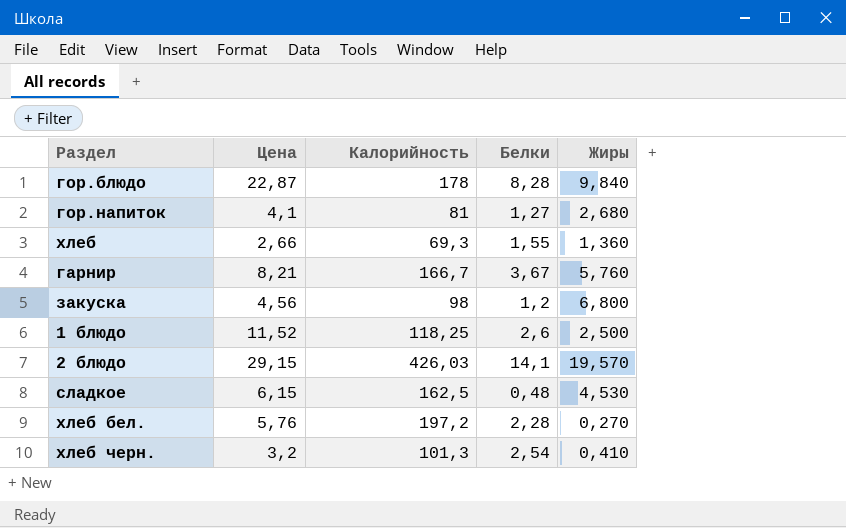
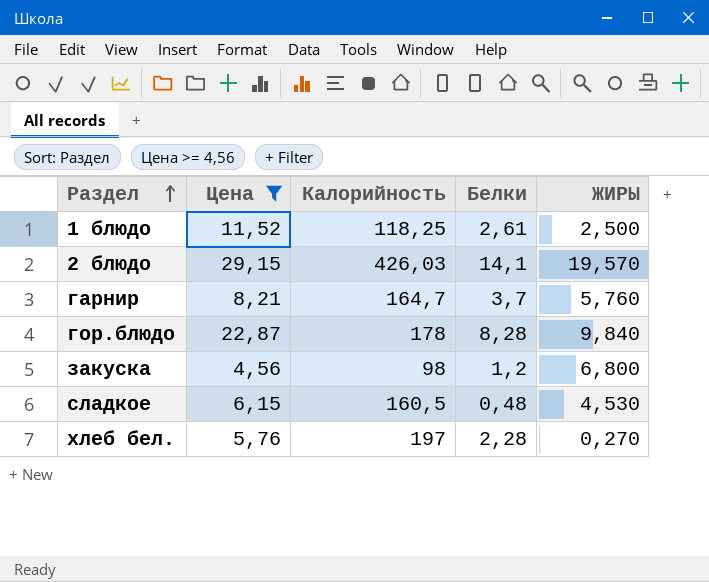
filter: none -> Цена >= 4,56
row order: none -> Раздел ascending
column name: Жиры -> ЖИРЫ
1 блюдо | Белки: 2,6 -> 2,61
гарнир | Калорийность: 166,7 -> 164,7
гарнир | Белки: 3,67 -> 3,7
сладкое | Калорийность: 162,5 -> 160,5
хлеб бел. | Калорийность: 197,2 -> 197

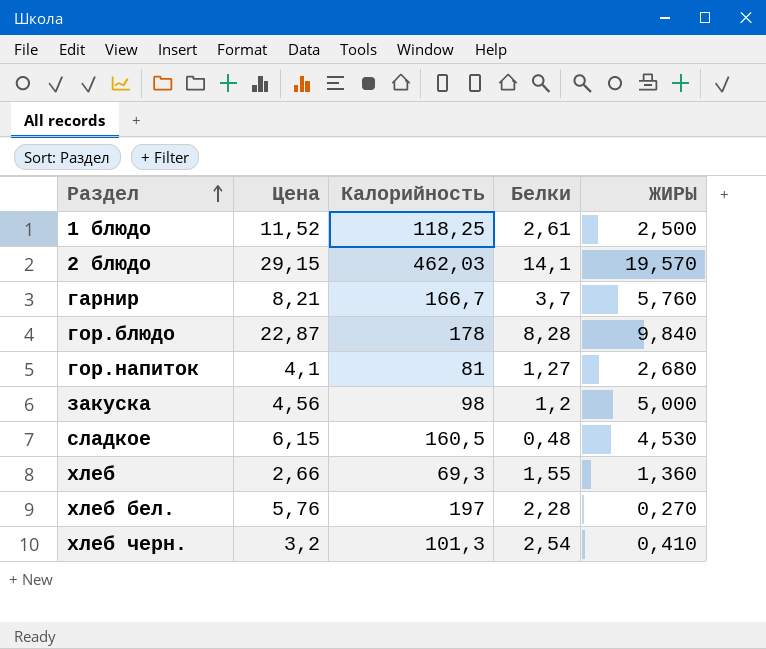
filter: Цена >= 4,56 -> none
2 блюдо | Калорийность: 426,03 -> 462,03
гарнир | Калорийность: 164,7 -> 166,7
закуска | ЖИРЫ: 6,800 -> 5,000

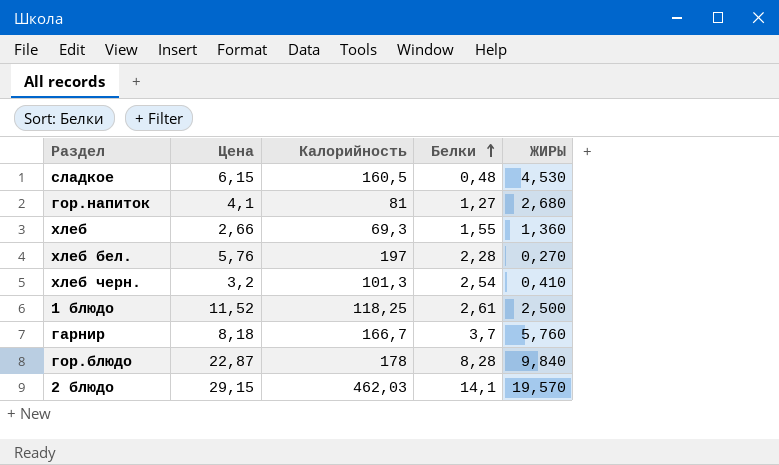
row order: Раздел ascending -> Белки ascending
row закуска: 4,56 | 98 | 1,2 | 5,000 -> none
гарнир | Цена: 8,21 -> 8,18

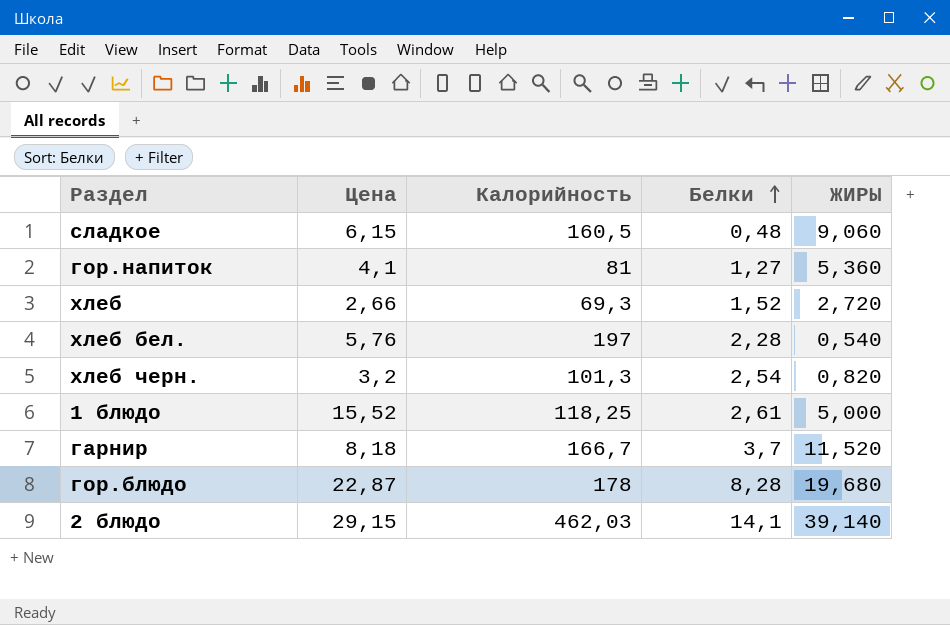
сладкое | ЖИРЫ: 4,530 -> 9,060
гор.напиток | ЖИРЫ: 2,680 -> 5,360
хлеб | Белки: 1,55 -> 1,52
хлеб | ЖИРЫ: 1,360 -> 2,720
хлеб бел. | ЖИРЫ: 0,270 -> 0,540
хлеб черн. | ЖИРЫ: 0,410 -> 0,820
1 блюдо | Цена: 11,52 -> 15,52
1 блюдо | ЖИРЫ: 2,500 -> 5,000
гарнир | ЖИРЫ: 5,760 -> 11,520
гор.блюдо | ЖИРЫ: 9,840 -> 19,680
2 блюдо | ЖИРЫ: 19,570 -> 39,140

